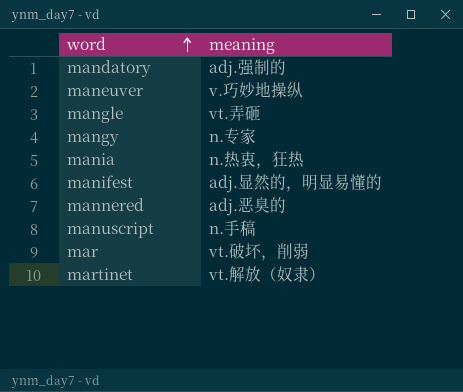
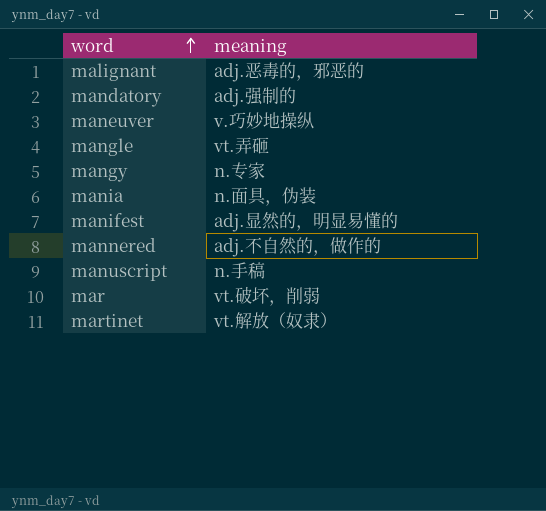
row malignant: none -> adj.恶毒的，邪恶的
mania | meaning: n.热衷，狂热 -> n.面具，伪装
mannered | meaning: adj.恶臭的 -> adj.不自然的，做作的

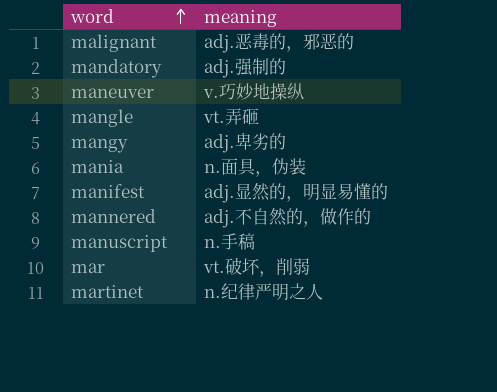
mangy | meaning: n.专家 -> adj.卑劣的
martinet | meaning: vt.解放（奴隶） -> n.纪律严明之人

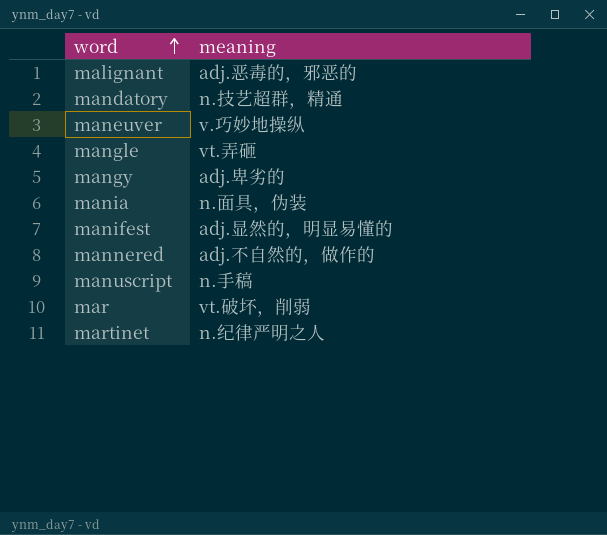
mandatory | meaning: adj.强制的 -> n.技艺超群，精通

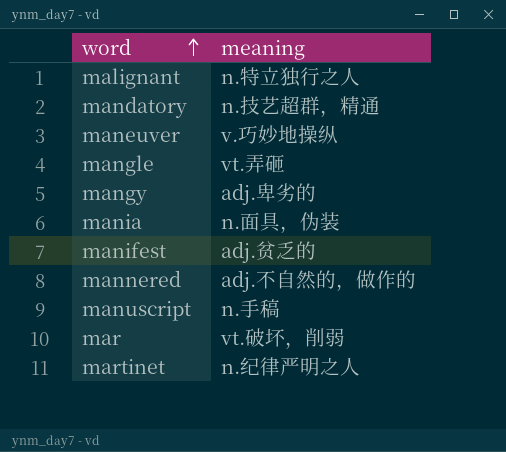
malignant | meaning: adj.恶毒的，邪恶的 -> n.特立独行之人
manifest | meaning: adj.显然的，明显易懂的 -> adj.贫乏的

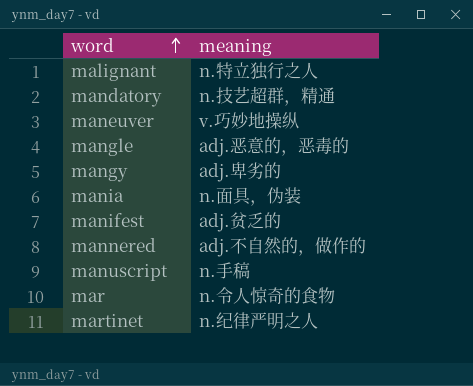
mangle | meaning: vt.弄砸 -> adj.恶意的，恶毒的
mar | meaning: vt.破坏，削弱 -> n.令人惊奇的食物

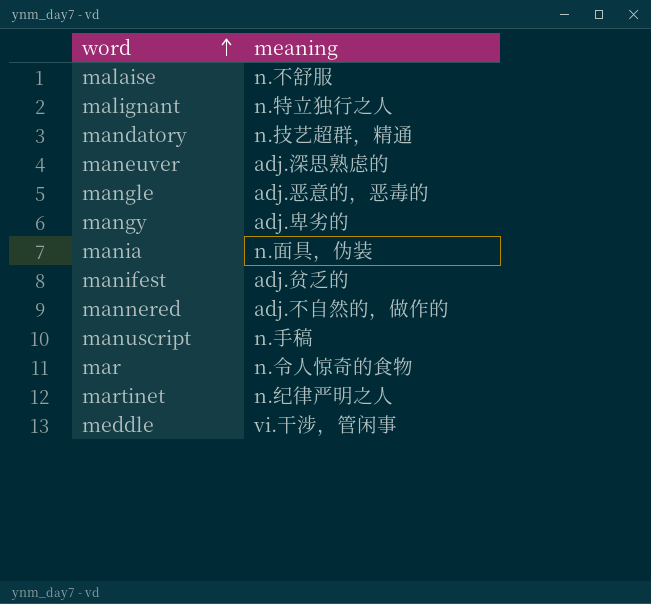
row malaise: none -> n.不舒服
maneuver | meaning: v.巧妙地操纵 -> adj.深思熟虑的
row meddle: none -> vi.干涉，管闲事

